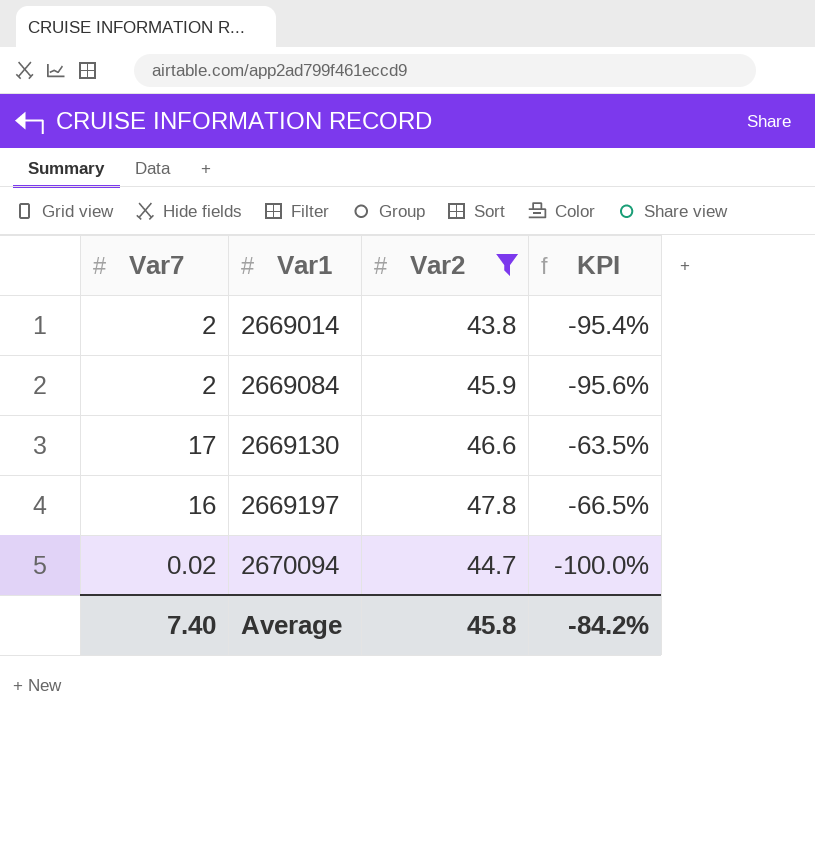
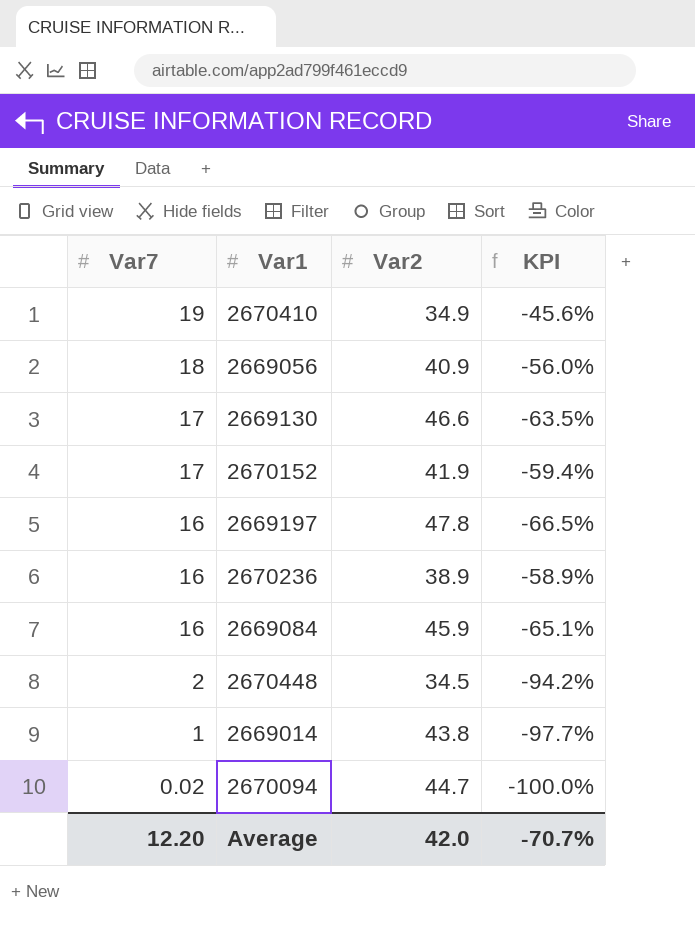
filter: Var2 >= 43.8 -> none
row order: Var1 ascending -> Var7 descending
2669084 | Var7: 2 -> 16
2669084 | KPI: -95.6% -> -65.1%
2669014 | Var7: 2 -> 1
2669014 | KPI: -95.4% -> -97.7%
Average | Var7: 7.40 -> 12.20
Average | Var2: 45.8 -> 42.0
Average | KPI: -84.2% -> -70.7%

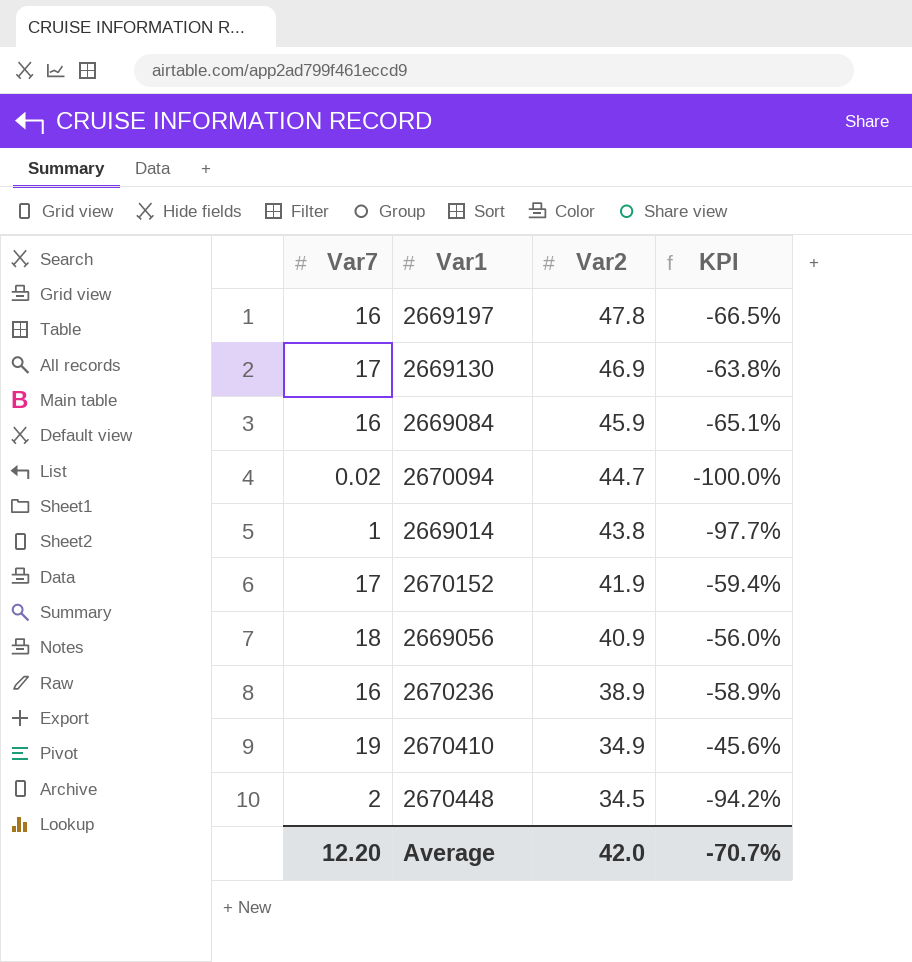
row order: Var7 descending -> Var2 descending
2669130 | Var2: 46.6 -> 46.9
2669130 | KPI: -63.5% -> -63.8%

